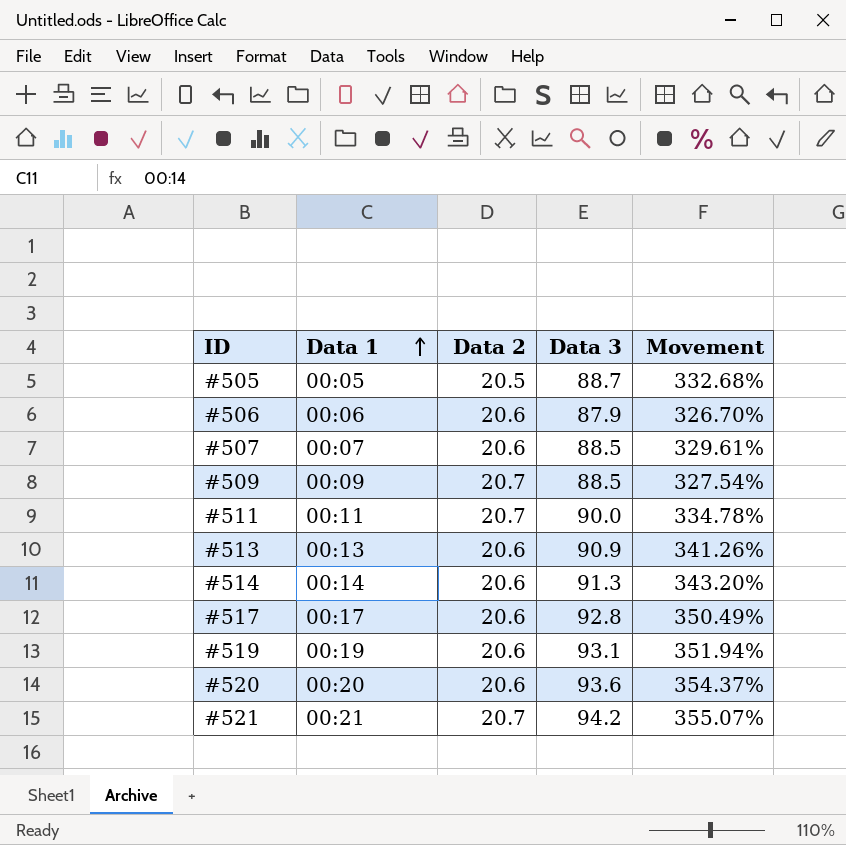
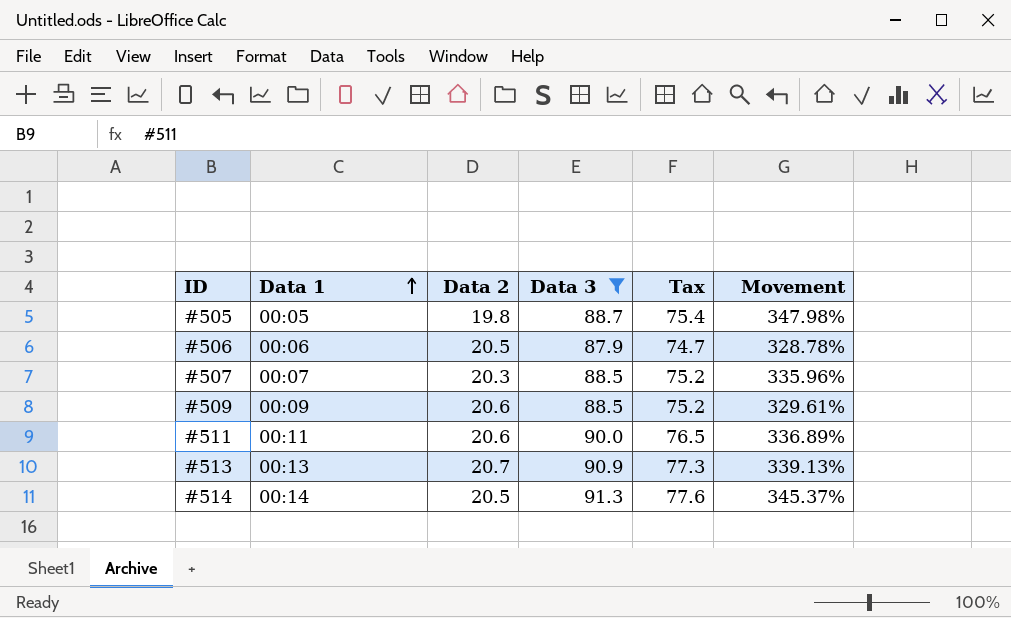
filter: none -> Data 3 <= 91.3
column Tax | formula: none -> [Data 3] * 0.85
#505 | Data 2: 20.5 -> 19.8
#505 | Movement: 332.68% -> 347.98%
#506 | Data 2: 20.6 -> 20.5
#506 | Movement: 326.70% -> 328.78%
#507 | Data 2: 20.6 -> 20.3
#507 | Movement: 329.61% -> 335.96%
#509 | Data 2: 20.7 -> 20.6
#509 | Movement: 327.54% -> 329.61%
#511 | Data 2: 20.7 -> 20.6
#511 | Movement: 334.78% -> 336.89%
#513 | Data 2: 20.6 -> 20.7
#513 | Movement: 341.26% -> 339.13%
#514 | Data 2: 20.6 -> 20.5
#514 | Movement: 343.20% -> 345.37%

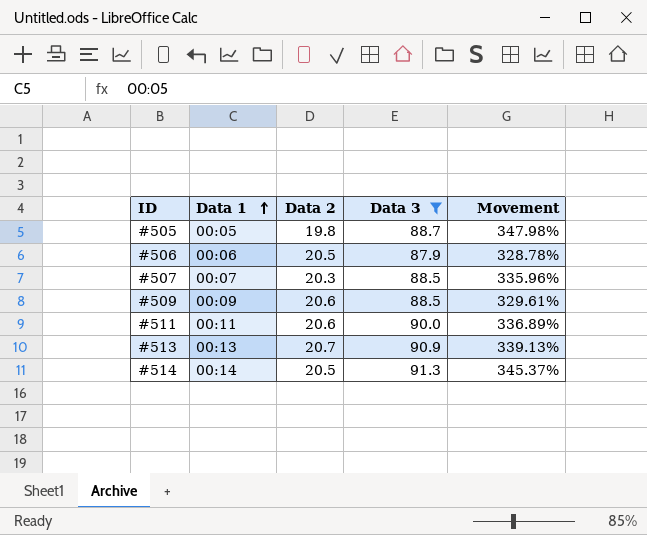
column Tax | formula: [Data 3] * 0.85 -> none

